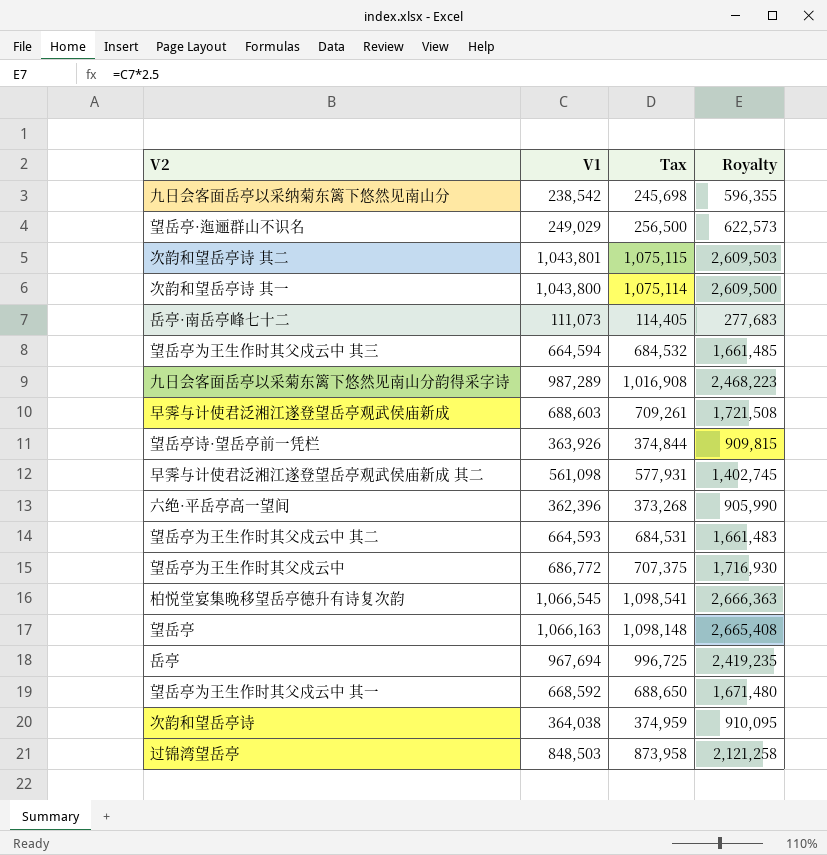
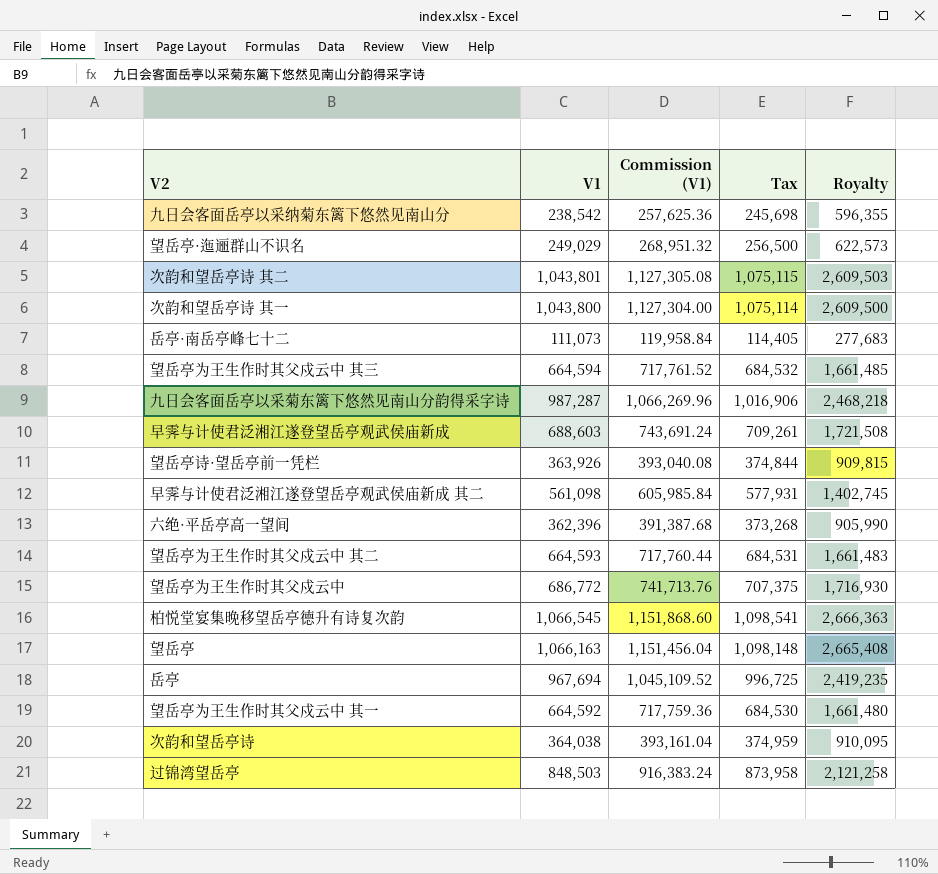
column Commission (V1) | formula: none -> [V1] * 1.08
九日会客面岳亭以采菊东篱下悠然见南山分韵得采字诗 | V1: 987,289 -> 987,287
九日会客面岳亭以采菊东篱下悠然见南山分韵得采字诗 | Tax: 1,016,908 -> 1,016,906
九日会客面岳亭以采菊东篱下悠然见南山分韵得采字诗 | Royalty: 2,468,223 -> 2,468,218
望岳亭为王生作时其父戍云中 其一 | V1: 668,592 -> 664,592
望岳亭为王生作时其父戍云中 其一 | Tax: 688,650 -> 684,530
望岳亭为王生作时其父戍云中 其一 | Royalty: 1,671,480 -> 1,661,480

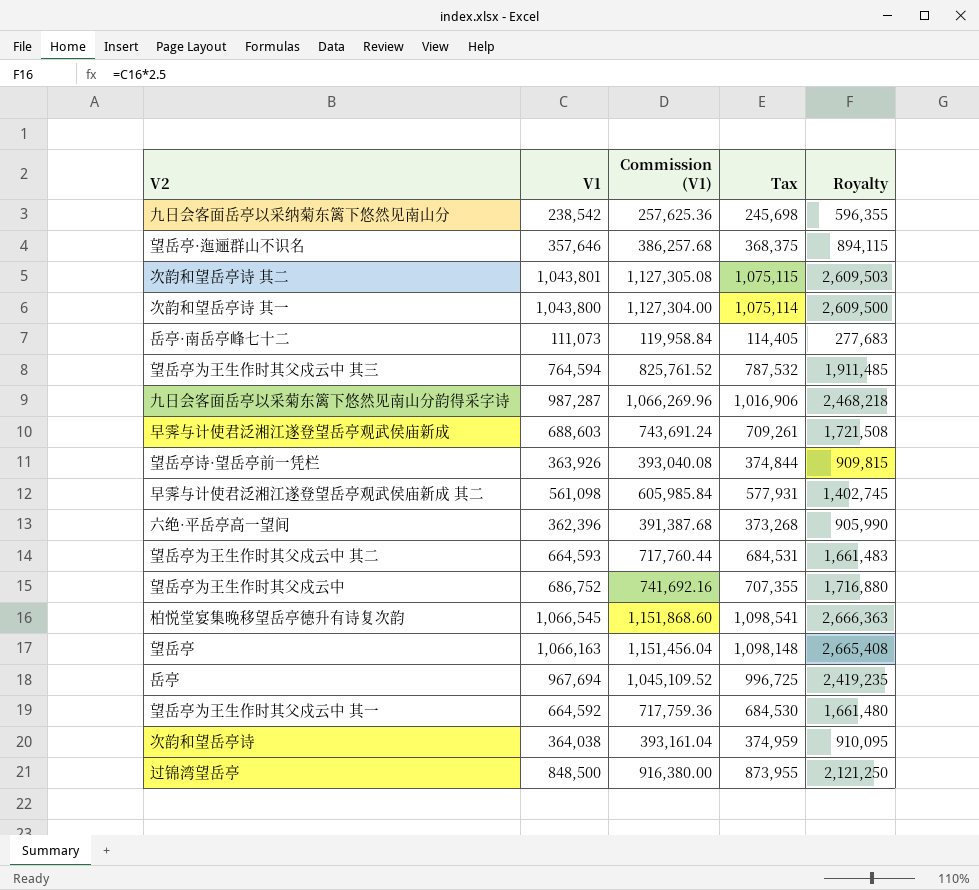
望岳亭·迤逦群山不识名 | V1: 249,029 -> 357,646
望岳亭·迤逦群山不识名 | Commission (V1): 268,951.32 -> 386,257.68
望岳亭·迤逦群山不识名 | Tax: 256,500 -> 368,375
望岳亭·迤逦群山不识名 | Royalty: 622,573 -> 894,115
望岳亭为王生作时其父戍云中 其三 | V1: 664,594 -> 764,594
望岳亭为王生作时其父戍云中 其三 | Commission (V1): 717,761.52 -> 825,761.52
望岳亭为王生作时其父戍云中 其三 | Tax: 684,532 -> 787,532
望岳亭为王生作时其父戍云中 其三 | Royalty: 1,661,485 -> 1,911,485
望岳亭为王生作时其父戍云中 | V1: 686,772 -> 686,752
望岳亭为王生作时其父戍云中 | Commission (V1): 741,713.76 -> 741,692.16
望岳亭为王生作时其父戍云中 | Tax: 707,375 -> 707,355
望岳亭为王生作时其父戍云中 | Royalty: 1,716,930 -> 1,716,880
过锦湾望岳亭 | V1: 848,503 -> 848,500
过锦湾望岳亭 | Commission (V1): 916,383.24 -> 916,380.00
过锦湾望岳亭 | Tax: 873,958 -> 873,955
过锦湾望岳亭 | Royalty: 2,121,258 -> 2,121,250

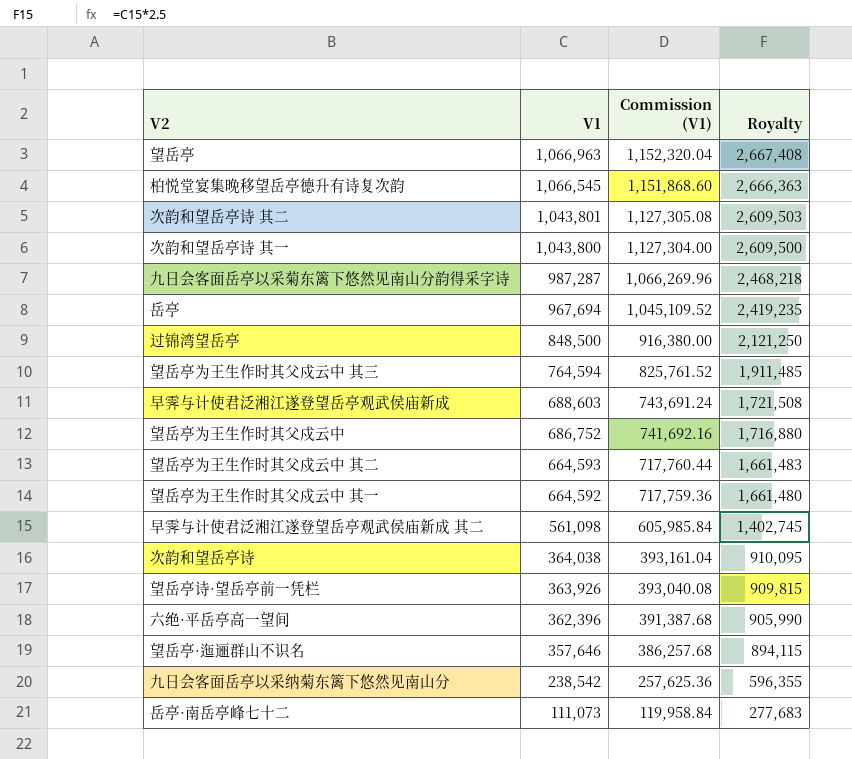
row order: none -> V1 descending
column Tax | formula: [V1] * 1.03 -> none
望岳亭 | V1: 1,066,163 -> 1,066,963
望岳亭 | Commission (V1): 1,151,456.04 -> 1,152,320.04
望岳亭 | Royalty: 2,665,408 -> 2,667,408

